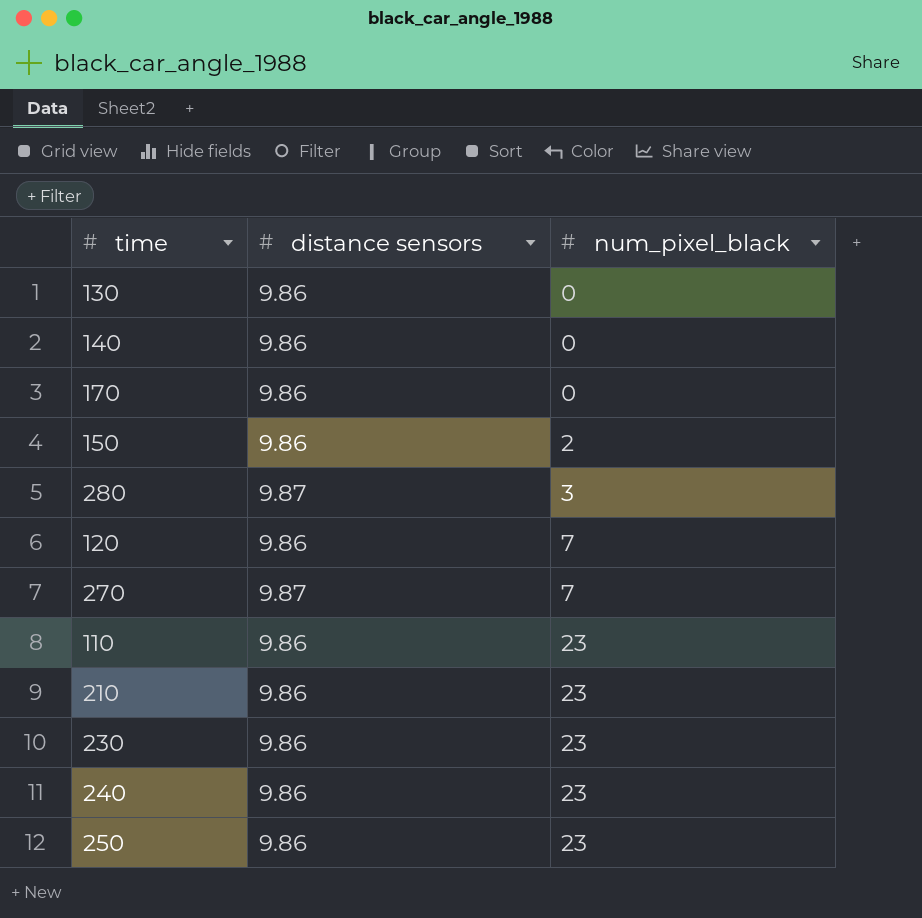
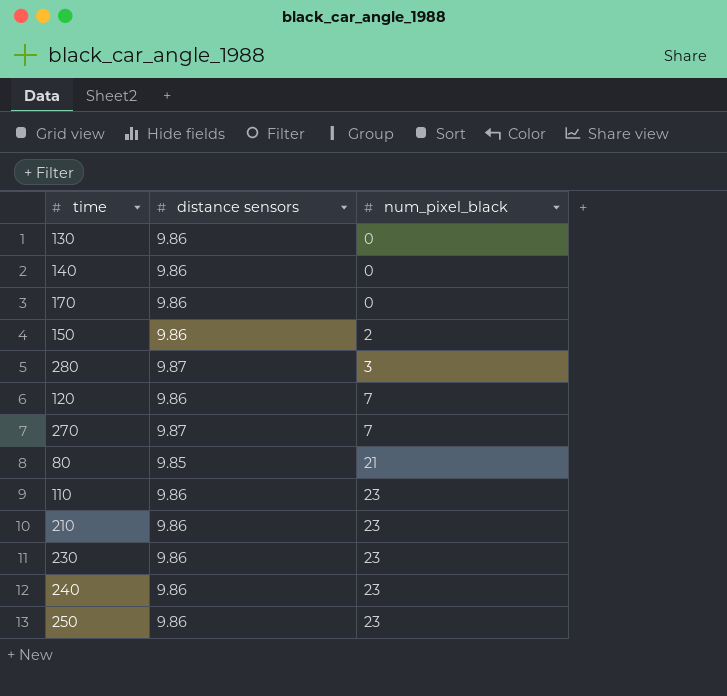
row 80: none -> 9.85 | 21

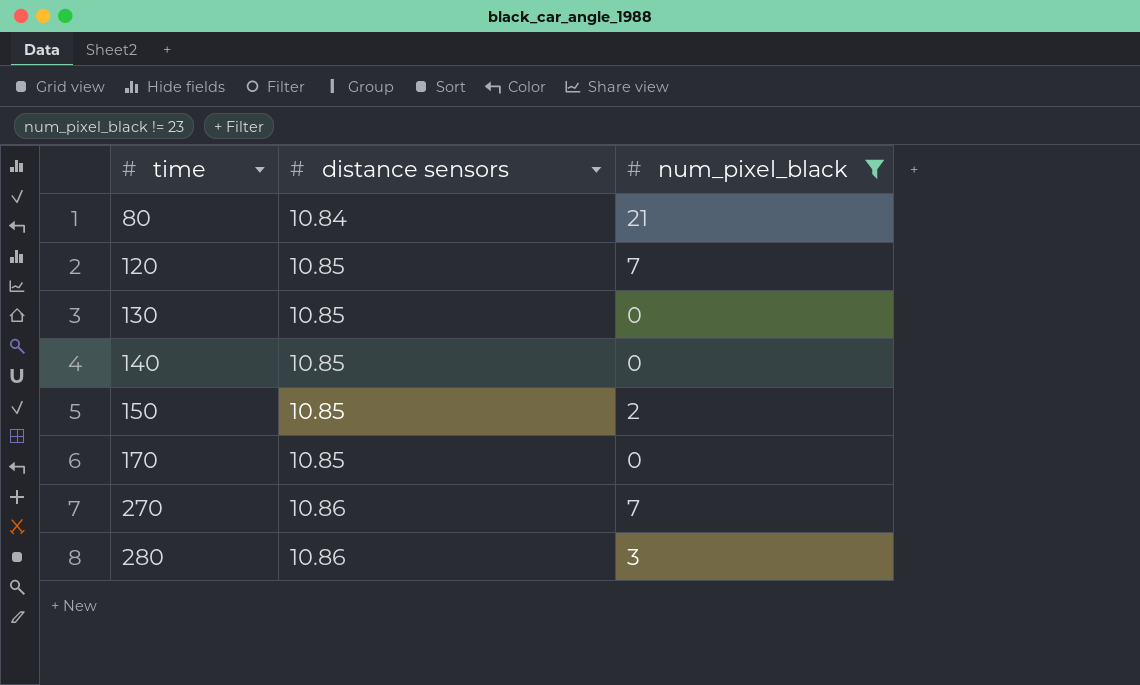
filter: none -> num_pixel_black != 23
row order: num_pixel_black ascending -> time ascending
80 | distance sensors: 9.85 -> 10.84
120 | distance sensors: 9.86 -> 10.85
130 | distance sensors: 9.86 -> 10.85
140 | distance sensors: 9.86 -> 10.85
150 | distance sensors: 9.86 -> 10.85
170 | distance sensors: 9.86 -> 10.85
270 | distance sensors: 9.87 -> 10.86
280 | distance sensors: 9.87 -> 10.86

